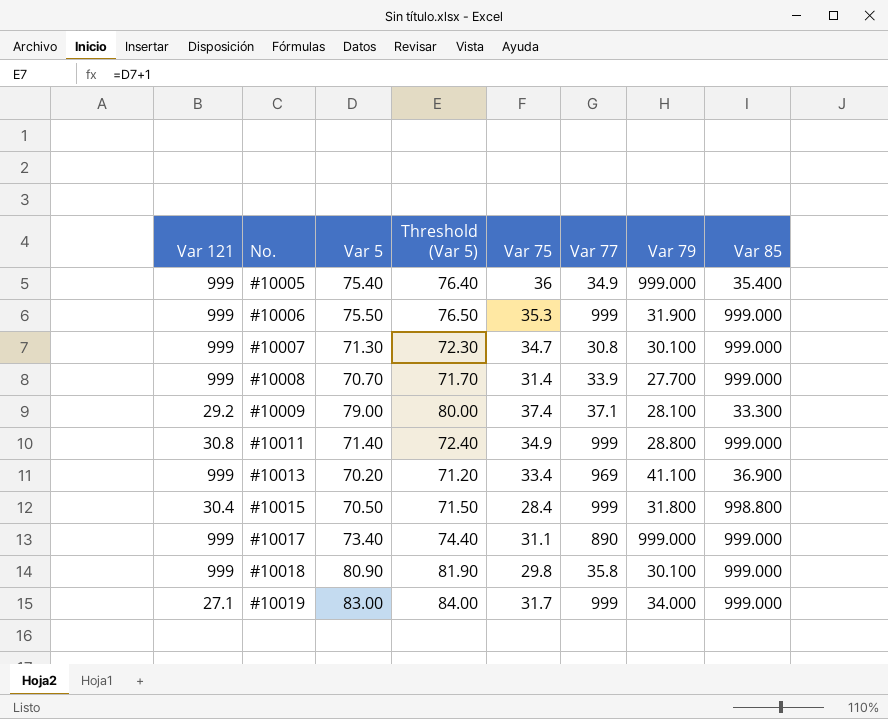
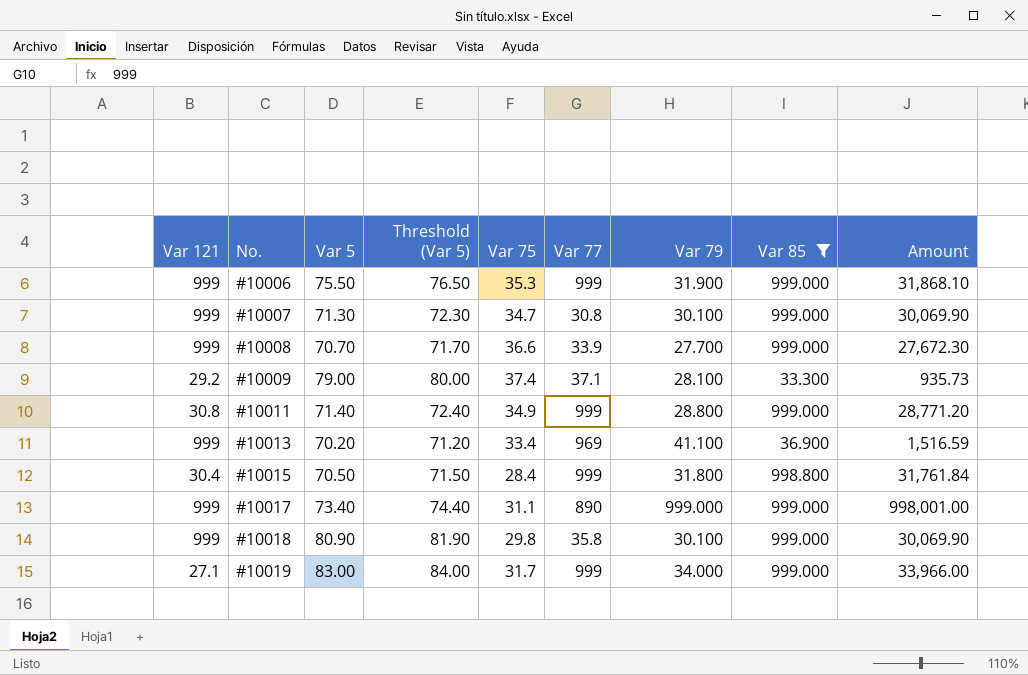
filter: none -> Var 85 != 35.400
column Amount | formula: none -> [Var 79] * [Var 85]
#10008 | Var 75: 31.4 -> 36.6

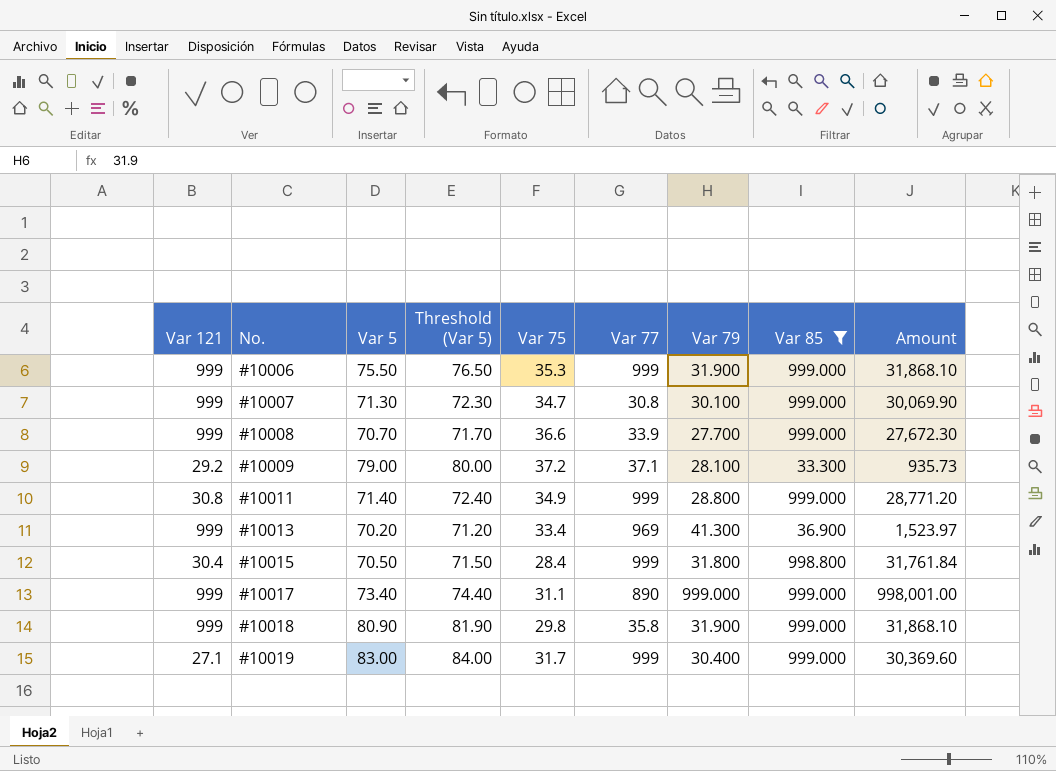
#10009 | Var 75: 37.4 -> 37.2
#10013 | Var 79: 41.100 -> 41.300
#10013 | Amount: 1,516.59 -> 1,523.97
#10018 | Var 79: 30.100 -> 31.900
#10018 | Amount: 30,069.90 -> 31,868.10
#10019 | Var 79: 34.000 -> 30.400
#10019 | Amount: 33,966.00 -> 30,369.60

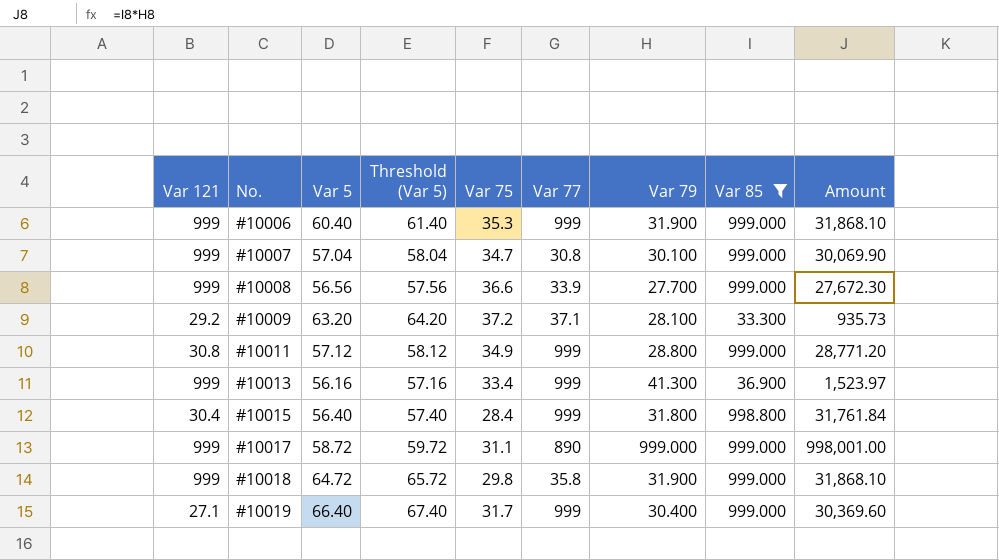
#10006 | Var 5: 75.50 -> 60.40
#10006 | Threshold (Var 5): 76.50 -> 61.40
#10007 | Var 5: 71.30 -> 57.04
#10007 | Threshold (Var 5): 72.30 -> 58.04
#10008 | Var 5: 70.70 -> 56.56
#10008 | Threshold (Var 5): 71.70 -> 57.56
#10009 | Var 5: 79.00 -> 63.20
#10009 | Threshold (Var 5): 80.00 -> 64.20
#10011 | Var 5: 71.40 -> 57.12
#10011 | Threshold (Var 5): 72.40 -> 58.12
#10013 | Var 5: 70.20 -> 56.16
#10013 | Threshold (Var 5): 71.20 -> 57.16
#10013 | Var 77: 969 -> 999
#10015 | Var 5: 70.50 -> 56.40
#10015 | Threshold (Var 5): 71.50 -> 57.40
#10017 | Var 5: 73.40 -> 58.72
#10017 | Threshold (Var 5): 74.40 -> 59.72
#10018 | Var 5: 80.90 -> 64.72
#10018 | Threshold (Var 5): 81.90 -> 65.72
#10019 | Var 5: 83.00 -> 66.40
#10019 | Threshold (Var 5): 84.00 -> 67.40

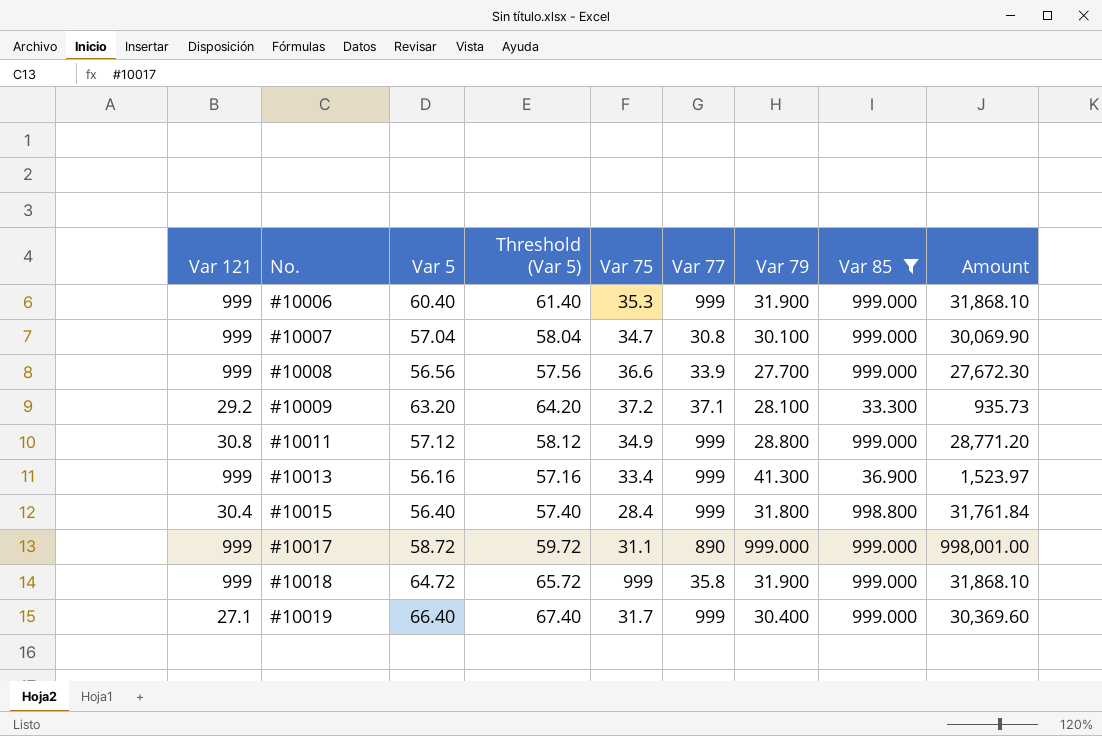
#10018 | Var 75: 29.8 -> 999

